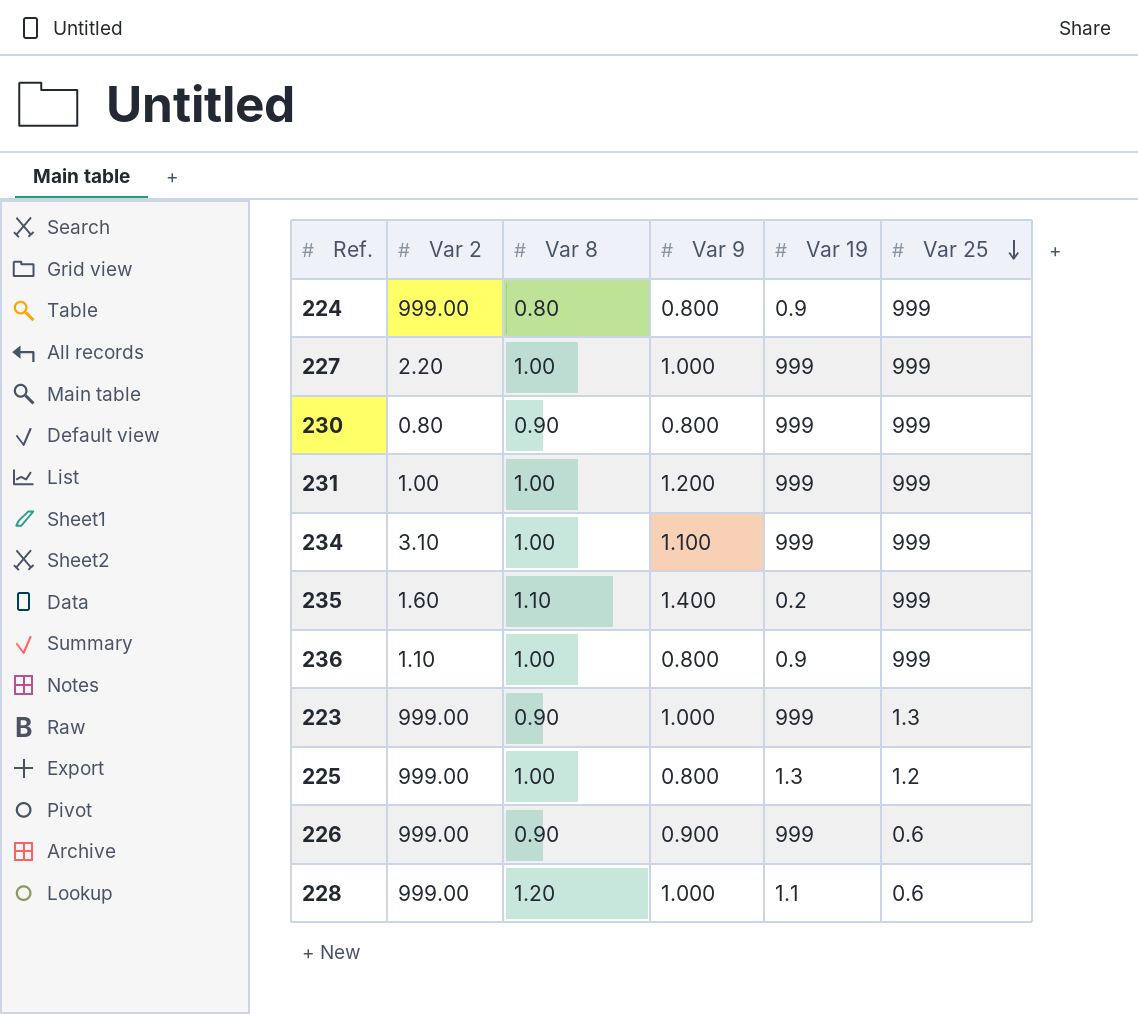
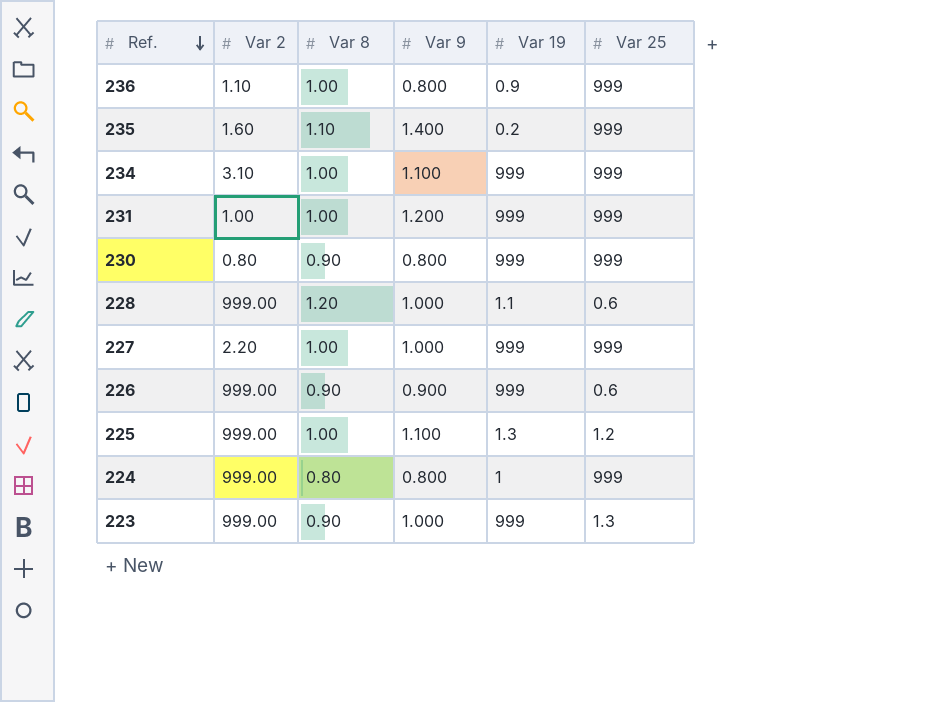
row order: Var 25 descending -> Ref. descending
225 | Var 9: 0.800 -> 1.100
224 | Var 19: 0.9 -> 1

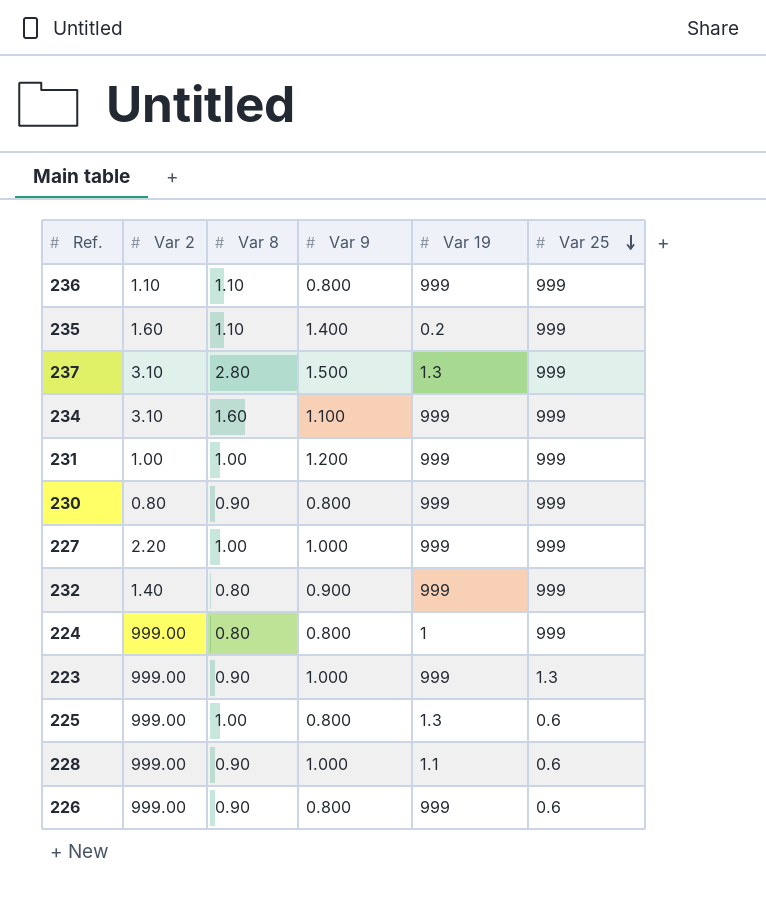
row order: Ref. descending -> Var 25 descending
236 | Var 8: 1.00 -> 1.10
236 | Var 19: 0.9 -> 999
row 237: none -> 3.10 | 2.80 | 1.500 | 1.3 | 999
234 | Var 8: 1.00 -> 1.60
row 232: none -> 1.40 | 0.80 | 0.900 | 999 | 999
225 | Var 9: 1.100 -> 0.800
225 | Var 25: 1.2 -> 0.6
228 | Var 8: 1.20 -> 0.90
226 | Var 9: 0.900 -> 0.800

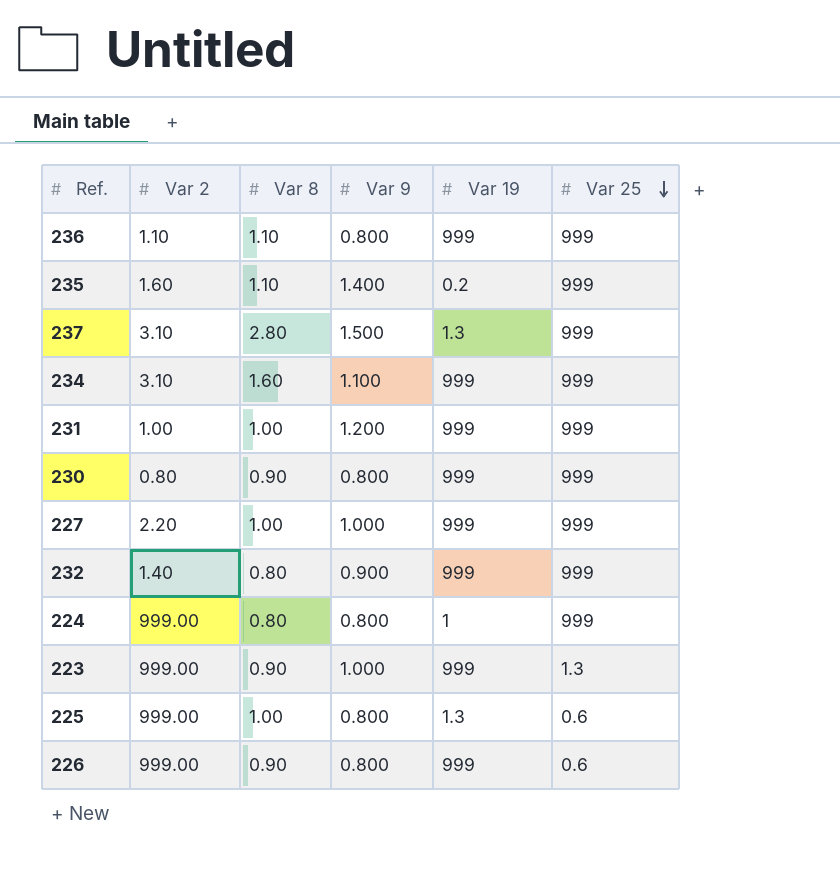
row 228: 999.00 | 0.90 | 1.000 | 1.1 | 0.6 -> none

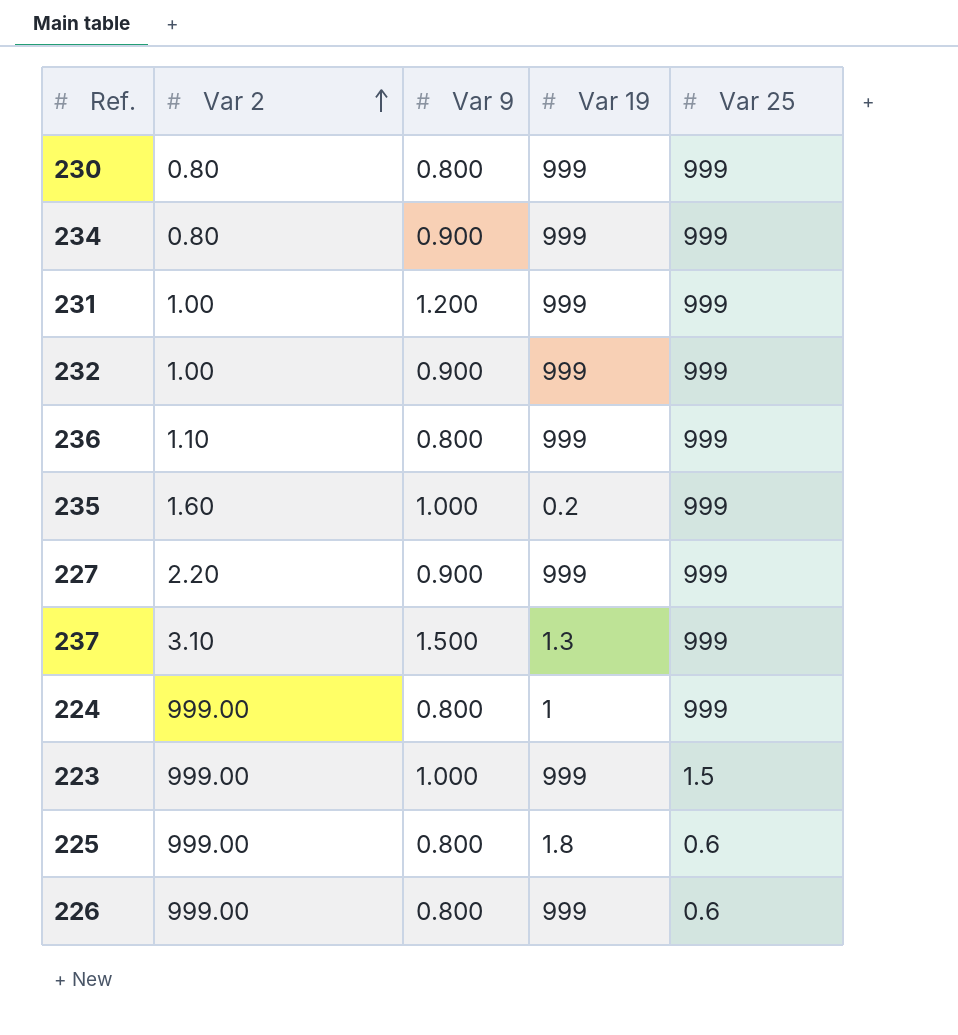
row order: Var 25 descending -> Var 2 ascending
column Var 8 | position: 3 -> none
234 | Var 2: 3.10 -> 0.80
234 | Var 9: 1.100 -> 0.900
232 | Var 2: 1.40 -> 1.00
235 | Var 9: 1.400 -> 1.000
227 | Var 9: 1.000 -> 0.900
223 | Var 25: 1.3 -> 1.5
225 | Var 19: 1.3 -> 1.8

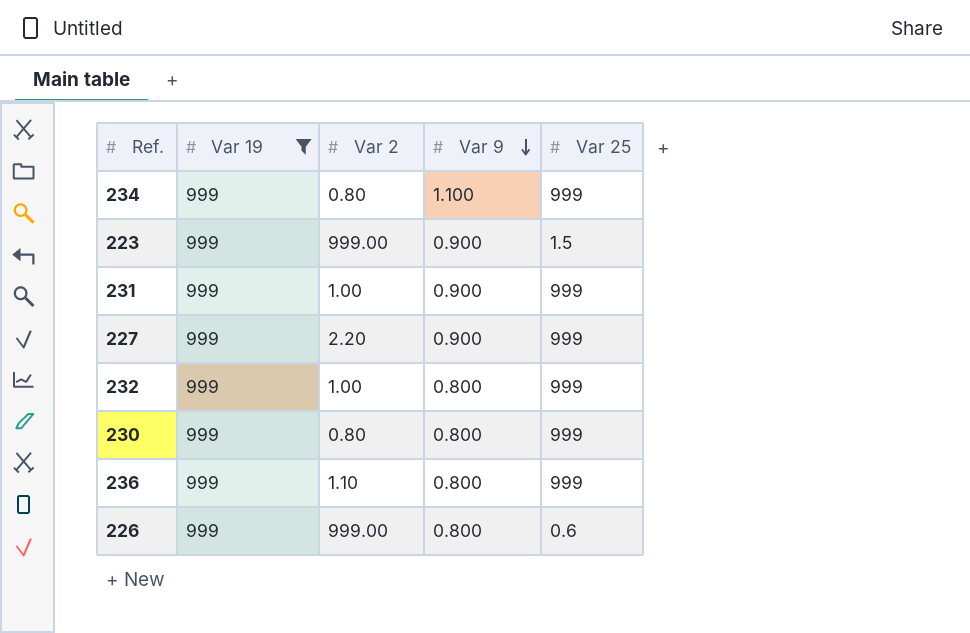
filter: none -> Var 19 = 999
row order: Var 2 ascending -> Var 9 descending
column Var 19 | position: 4 -> 2
234 | Var 9: 0.900 -> 1.100
223 | Var 9: 1.000 -> 0.900
231 | Var 9: 1.200 -> 0.900
232 | Var 9: 0.900 -> 0.800

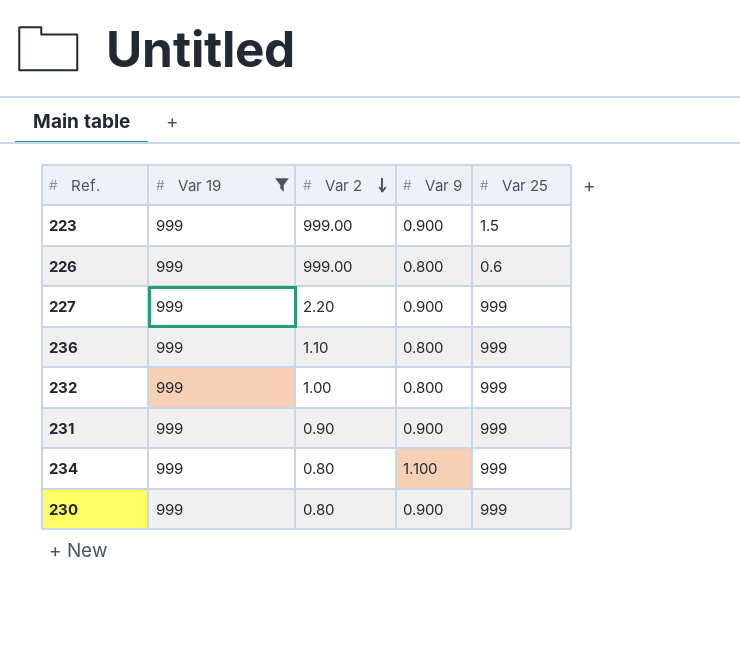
row order: Var 9 descending -> Var 2 descending
231 | Var 2: 1.00 -> 0.90
230 | Var 9: 0.800 -> 0.900

